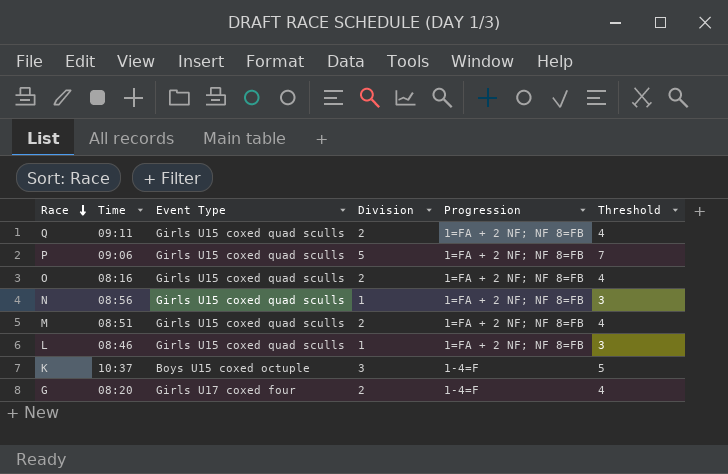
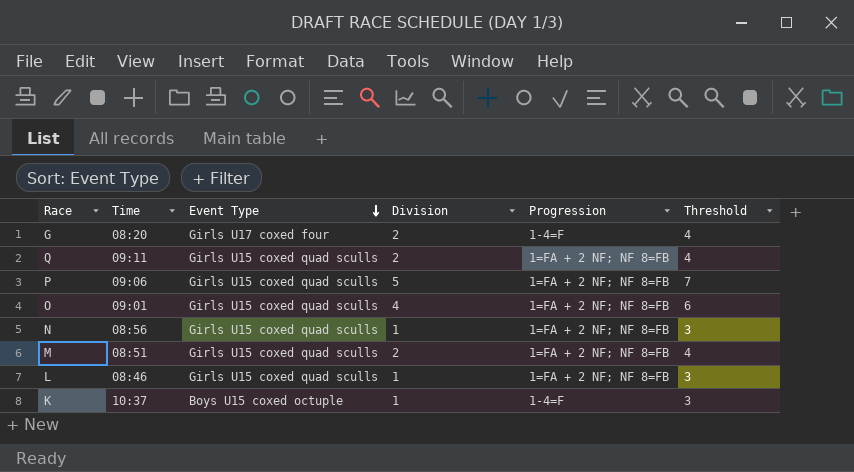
row order: Race descending -> Event Type descending
O | Time: 08:16 -> 09:01
O | Division: 2 -> 4
O | Threshold: 4 -> 6
K | Division: 3 -> 1
K | Threshold: 5 -> 3

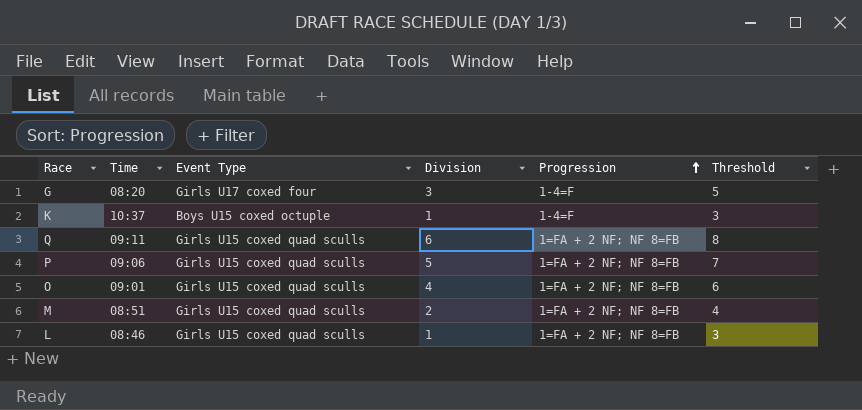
row order: Event Type descending -> Progression ascending
row N: 08:56 | Girls U15 coxed quad sculls | 1 | 1=FA + 2 NF; NF 8=FB | 3 -> none
G | Division: 2 -> 3
G | Threshold: 4 -> 5
Q | Division: 2 -> 6
Q | Threshold: 4 -> 8

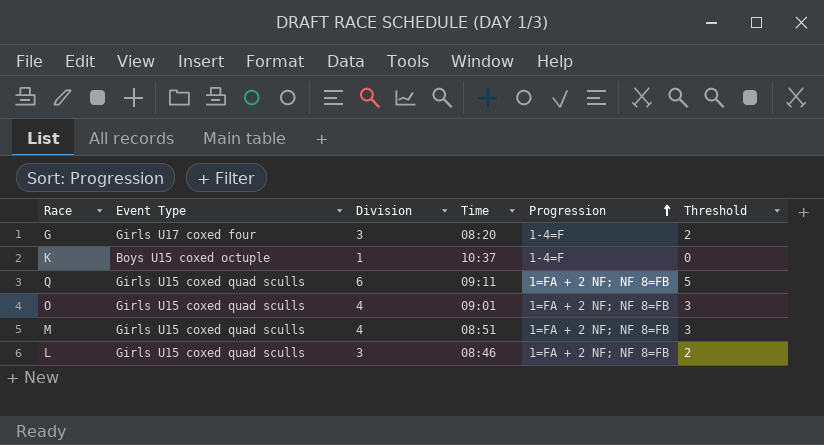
column Time | position: 2 -> 4
column Threshold | formula: [Division] + 2 -> [Division] - 1
row P: 09:06 | Girls U15 coxed quad sculls | 5 | 1=FA + 2 NF; NF 8=FB | 7 -> none
M | Division: 2 -> 4
L | Division: 1 -> 3

